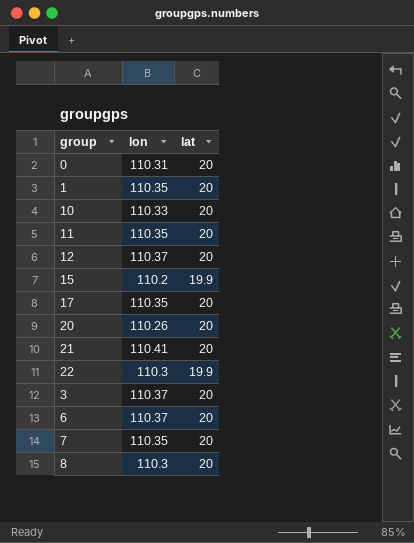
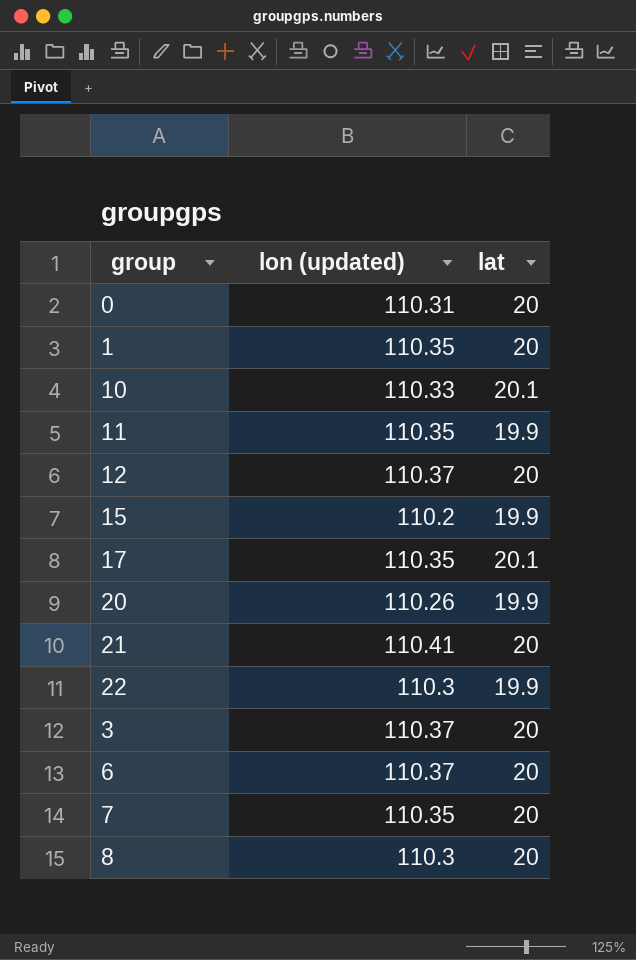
column name: lon -> lon (updated)
10 | lat: 20 -> 20.1
11 | lat: 20 -> 19.9
17 | lat: 20 -> 20.1
20 | lat: 20 -> 19.9

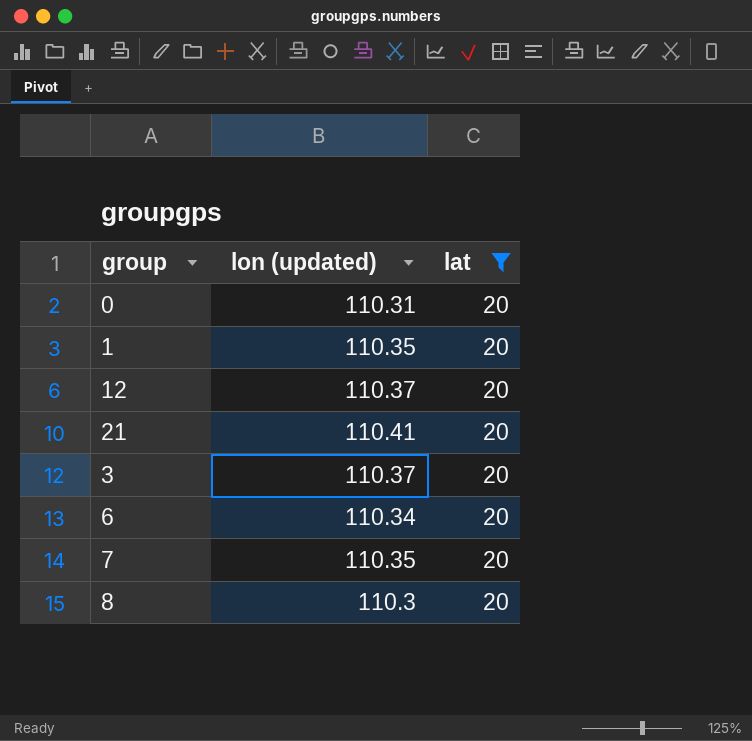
filter: none -> lat = 20
6 | lon (updated): 110.37 -> 110.34

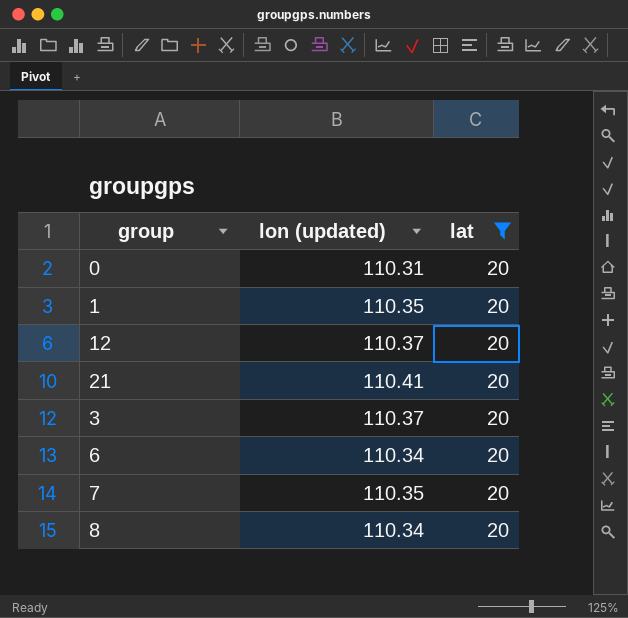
8 | lon (updated): 110.3 -> 110.34

